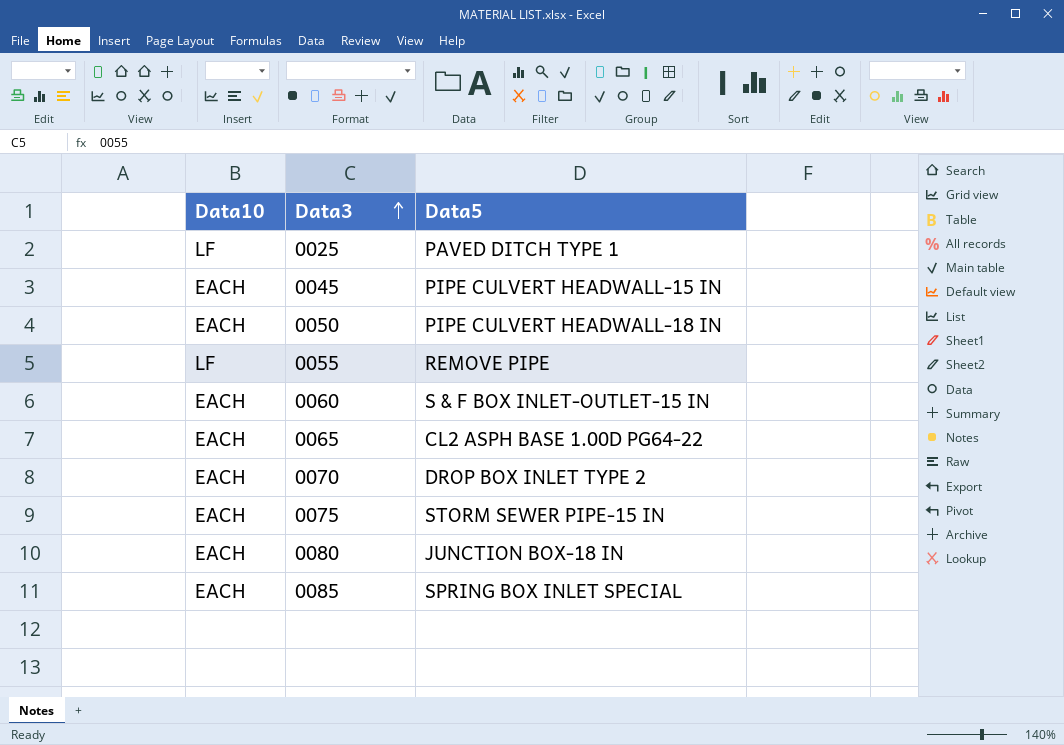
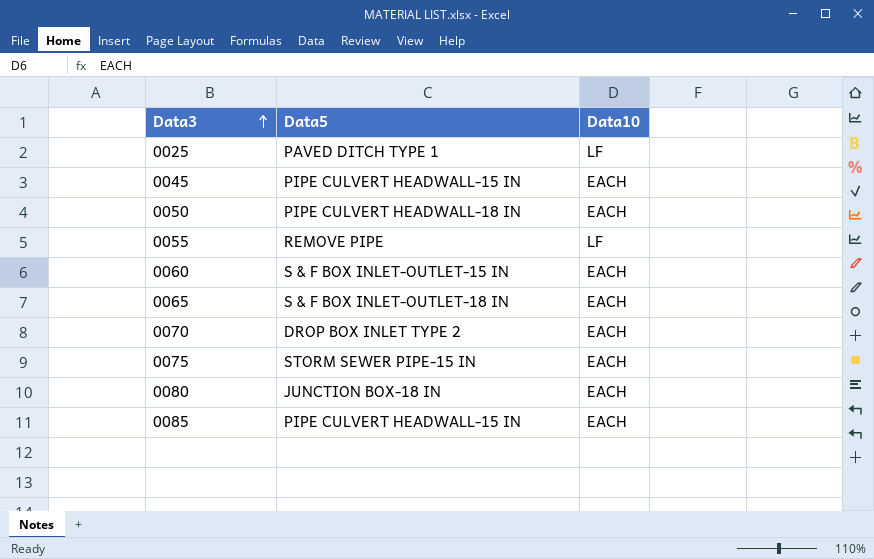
column Data10 | position: 1 -> 3
0065 | Data5: CL2 ASPH BASE 1.00D PG64-22 -> S & F BOX INLET-OUTLET-18 IN
0085 | Data5: SPRING BOX INLET SPECIAL -> PIPE CULVERT HEADWALL-15 IN

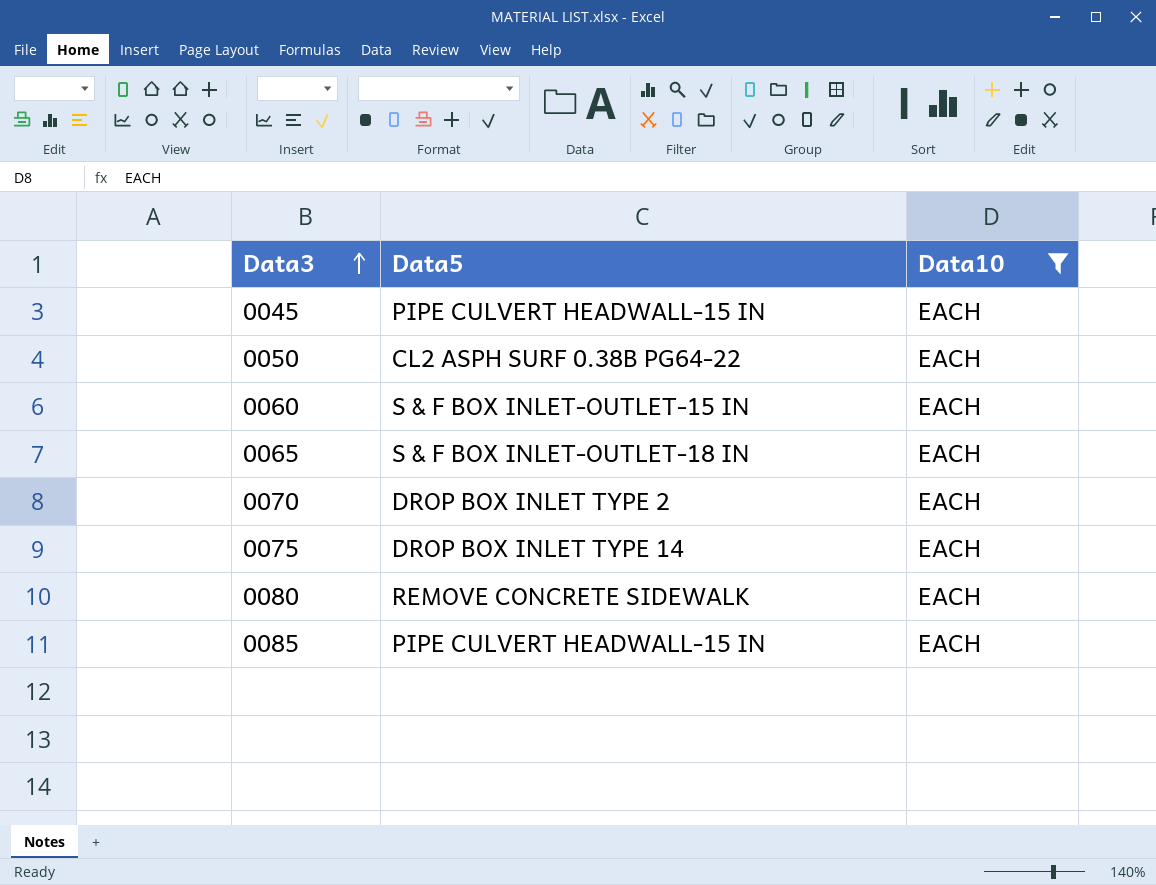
filter: none -> Data10 = EACH
0050 | Data5: PIPE CULVERT HEADWALL-18 IN -> CL2 ASPH SURF 0.38B PG64-22
0075 | Data5: STORM SEWER PIPE-15 IN -> DROP BOX INLET TYPE 14
0080 | Data5: JUNCTION BOX-18 IN -> REMOVE CONCRETE SIDEWALK

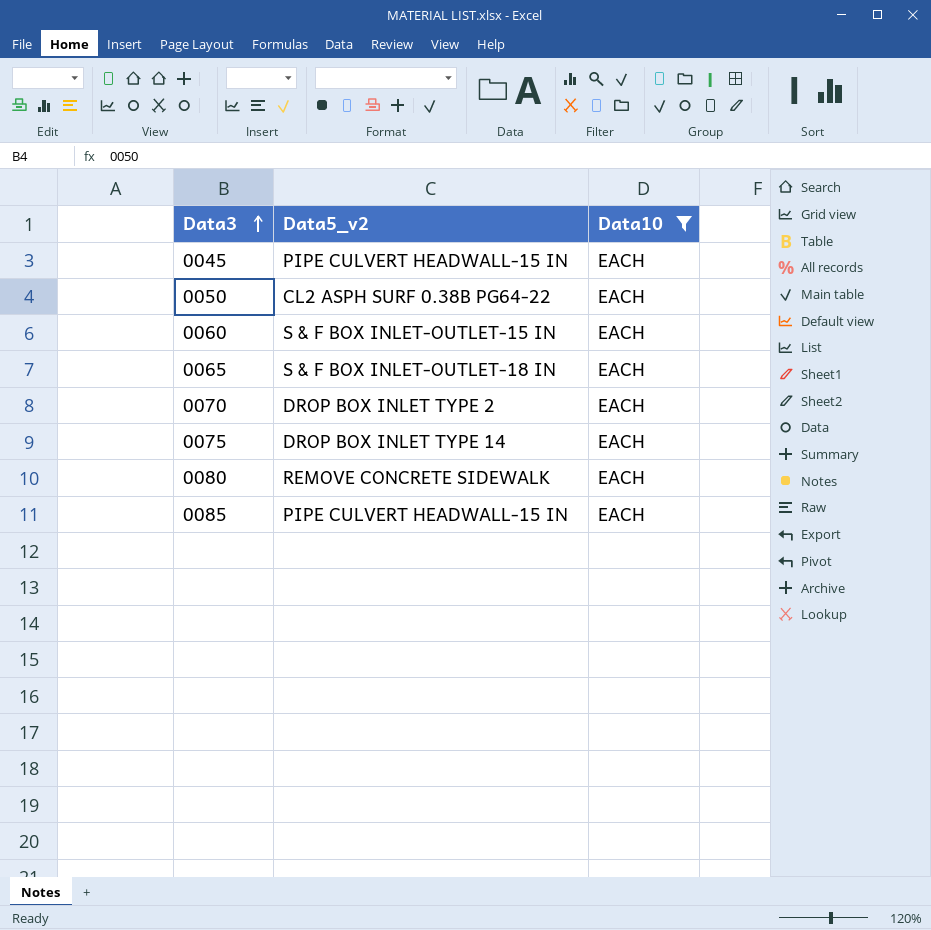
column name: Data5 -> Data5_v2

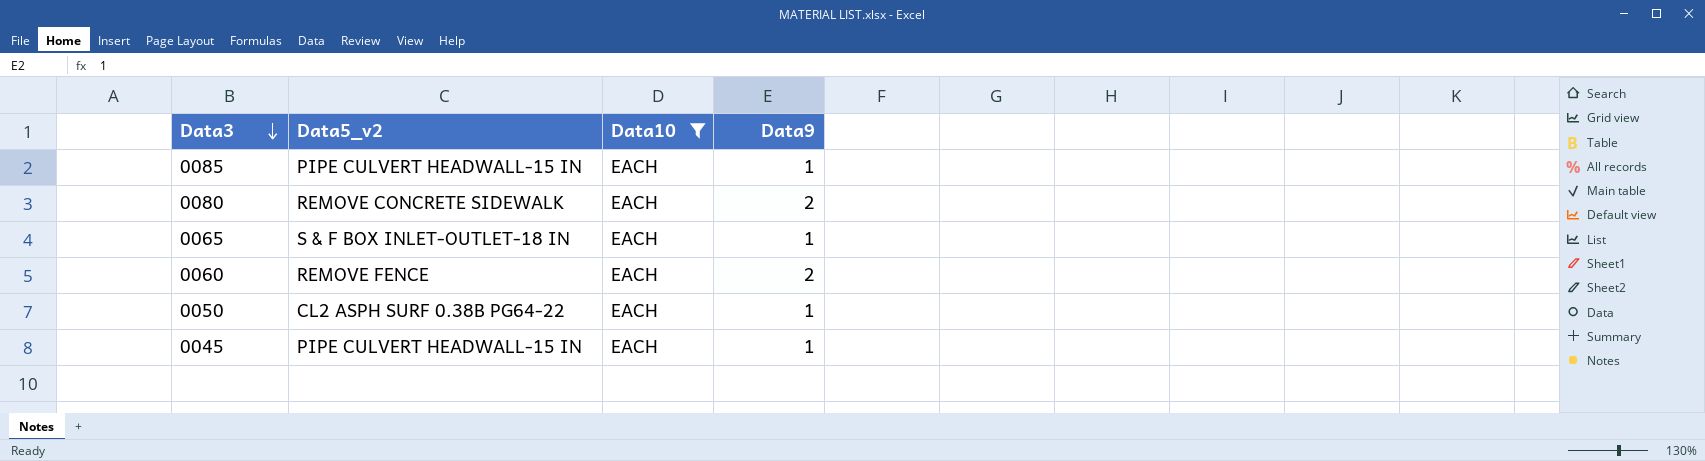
row order: Data3 ascending -> Data3 descending
column Data9 | position: none -> 4
row 0070: DROP BOX INLET TYPE 2 | EACH -> none
row 0075: DROP BOX INLET TYPE 14 | EACH -> none
0060 | Data5_v2: S & F BOX INLET-OUTLET-15 IN -> REMOVE FENCE

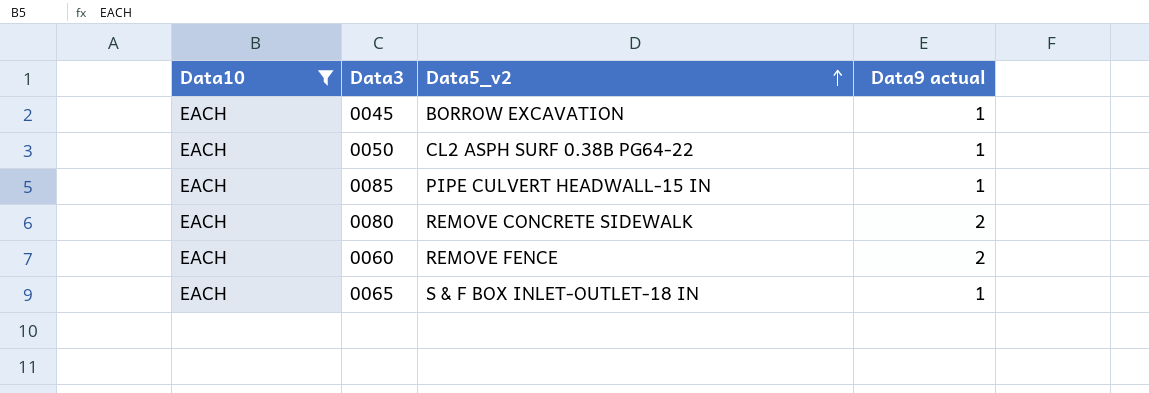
row order: Data3 descending -> Data5_v2 ascending
column Data10 | position: 3 -> 1
column name: Data9 -> Data9 actual
0045 | Data5_v2: PIPE CULVERT HEADWALL-15 IN -> BORROW EXCAVATION

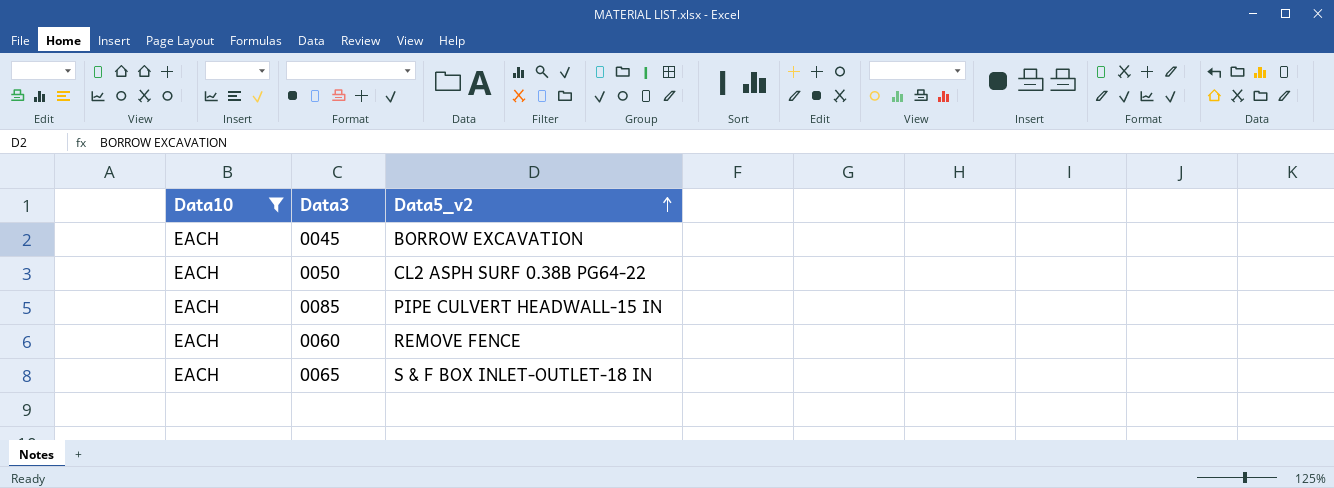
column Data9 actual | position: 4 -> none
row 0080: EACH | REMOVE CONCRETE SIDEWALK | 2 -> none

